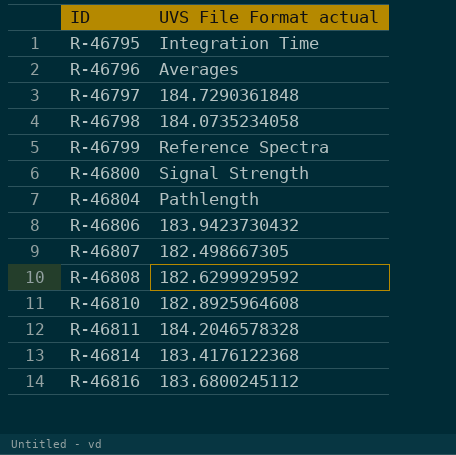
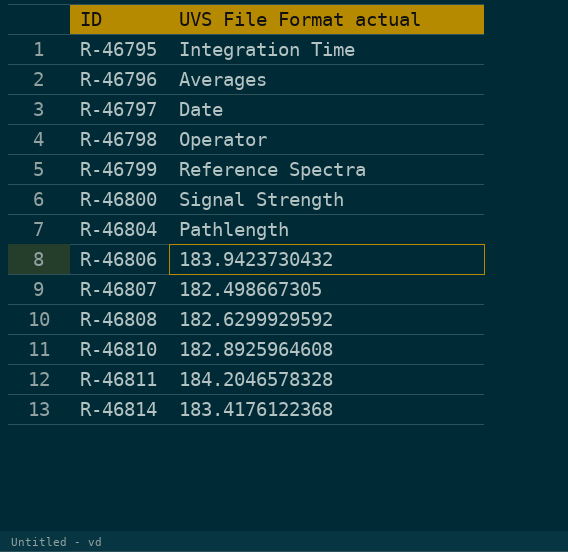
row R-46816: 183.6800245112 -> none
R-46797 | UVS File Format actual: 184.7290361848 -> Date
R-46798 | UVS File Format actual: 184.0735234058 -> Operator

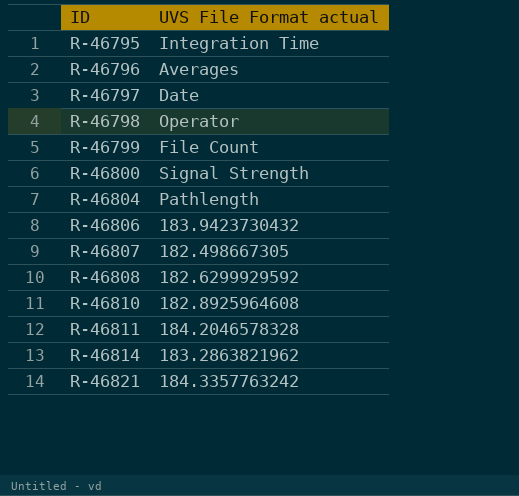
R-46799 | UVS File Format actual: Reference Spectra -> File Count
R-46814 | UVS File Format actual: 183.4176122368 -> 183.2863821962
row R-46821: none -> 184.3357763242

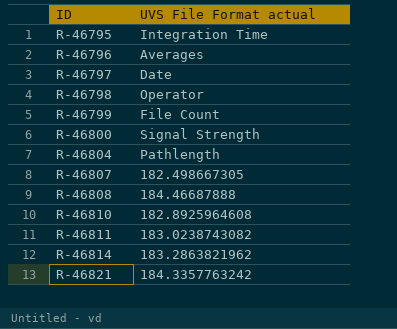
row R-46806: 183.9423730432 -> none
R-46808 | UVS File Format actual: 182.6299929592 -> 184.46687888
R-46811 | UVS File Format actual: 184.2046578328 -> 183.0238743082

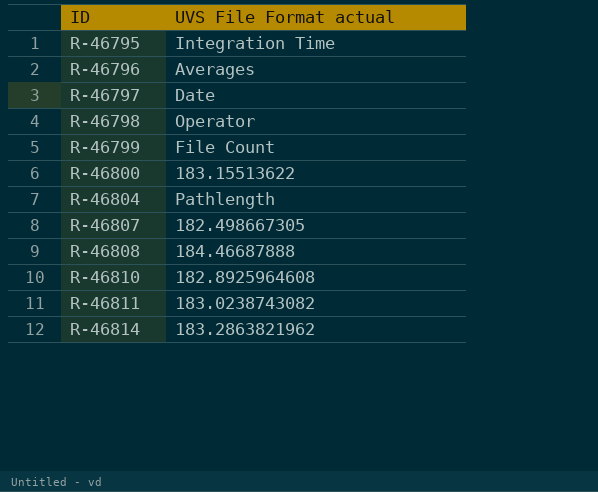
row R-46821: 184.3357763242 -> none
R-46800 | UVS File Format actual: Signal Strength -> 183.15513622

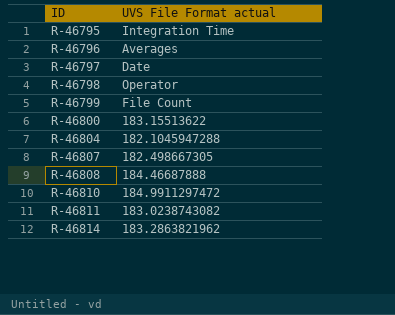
R-46804 | UVS File Format actual: Pathlength -> 182.1045947288
R-46810 | UVS File Format actual: 182.8925964608 -> 184.9911297472

